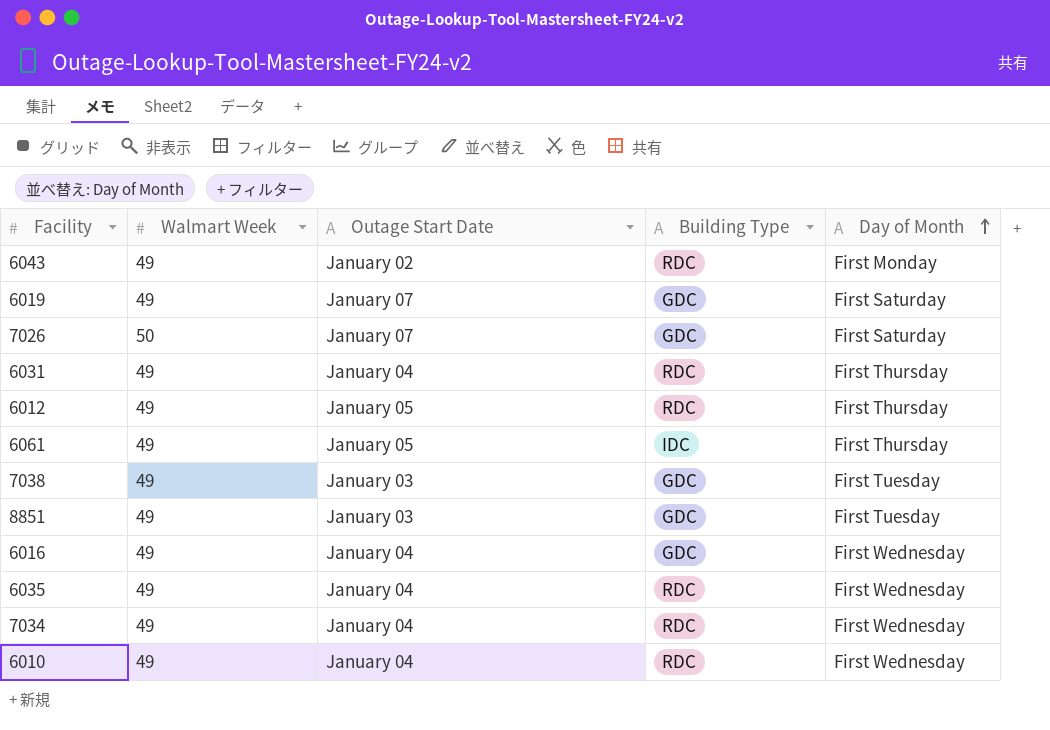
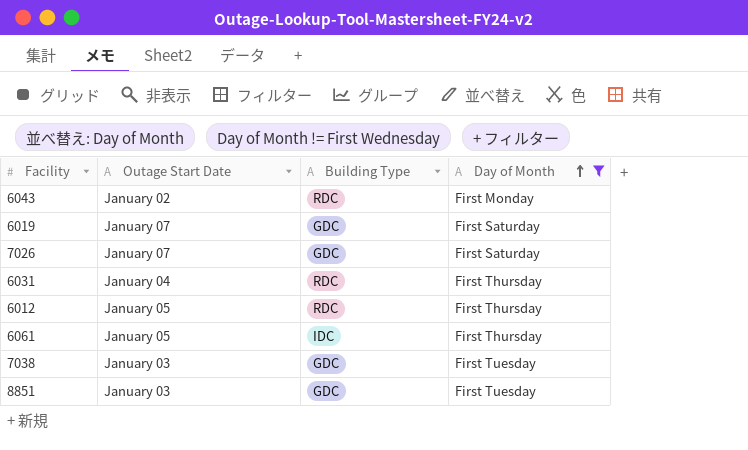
filter: none -> Day of Month != First Wednesday
column Walmart Week | position: 2 -> none

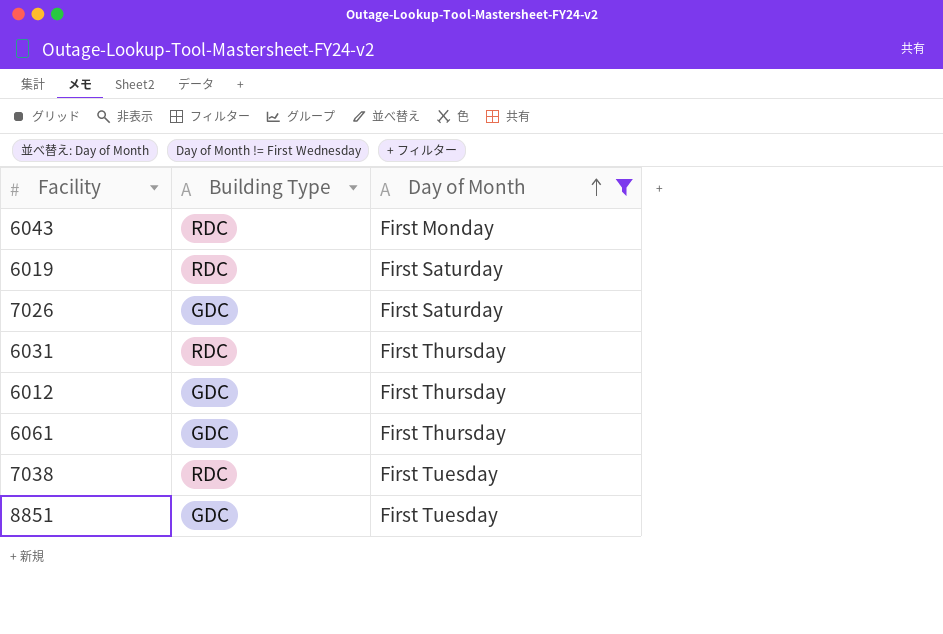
column Outage Start Date | position: 2 -> none
6019 | Building Type: GDC -> RDC
6012 | Building Type: RDC -> GDC
6061 | Building Type: IDC -> GDC
7038 | Building Type: GDC -> RDC

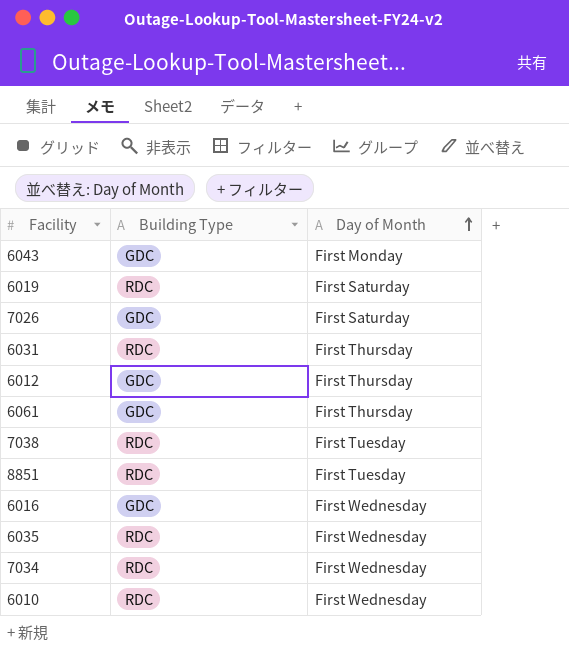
filter: Day of Month != First Wednesday -> none
6043 | Building Type: RDC -> GDC
8851 | Building Type: GDC -> RDC

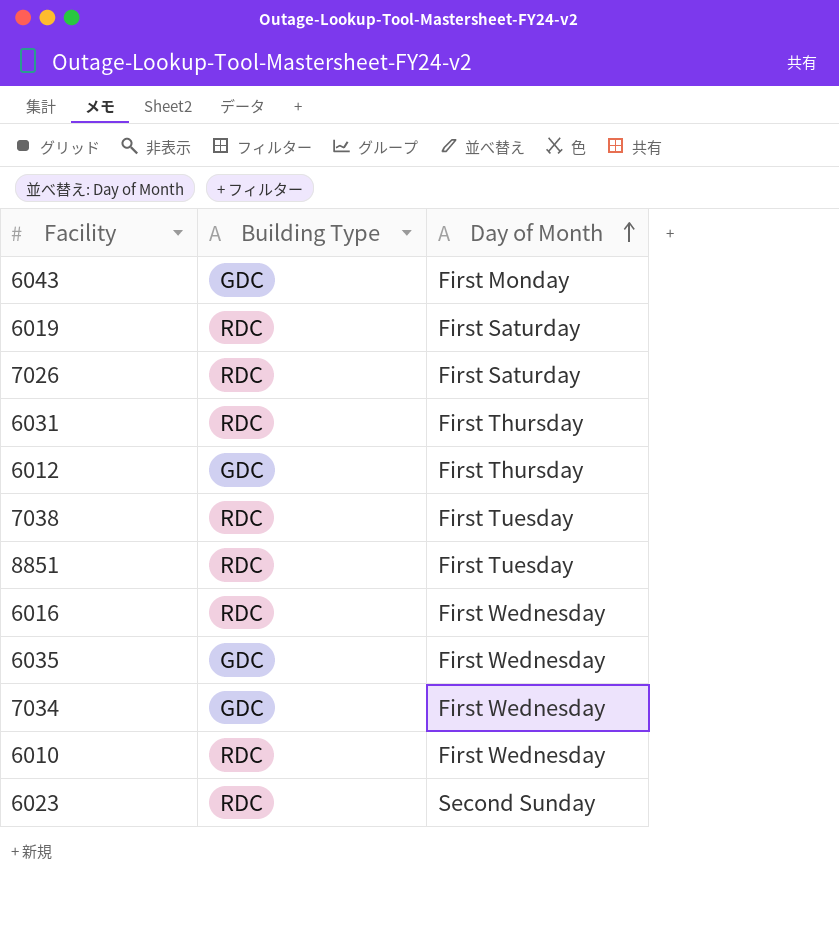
row 6061: GDC | First Thursday -> none
7026 | Building Type: GDC -> RDC
6016 | Building Type: GDC -> RDC
6035 | Building Type: RDC -> GDC
7034 | Building Type: RDC -> GDC
row 6023: none -> RDC | Second Sunday

